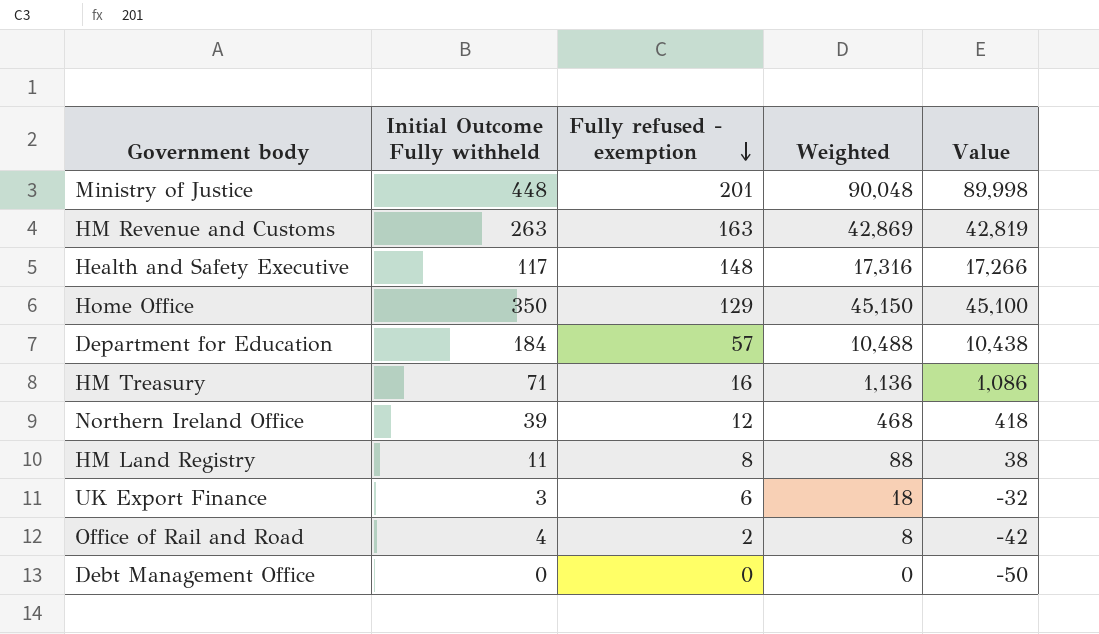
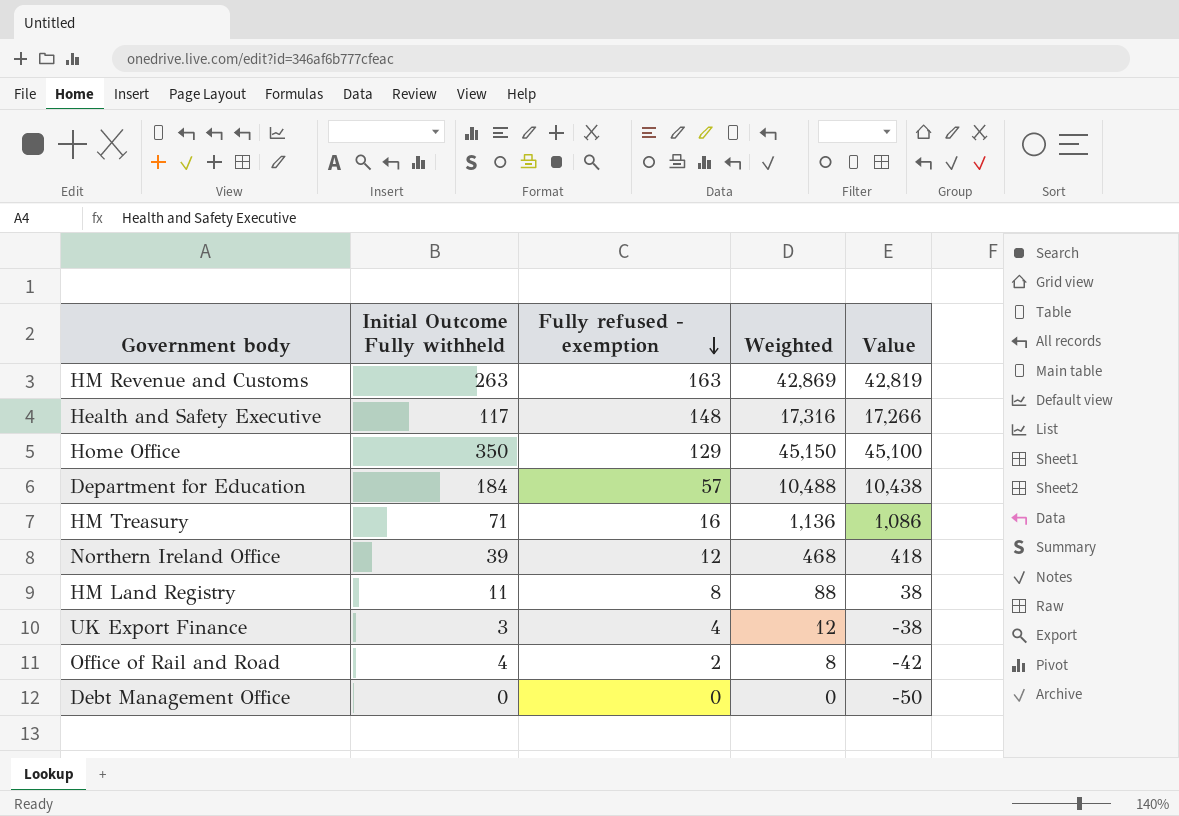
row Ministry of Justice: 448 | 201 | 90,048 | 89,998 -> none
UK Export Finance | Fully refused - exemption: 6 -> 4
UK Export Finance | Weighted: 18 -> 12
UK Export Finance | Value: -32 -> -38

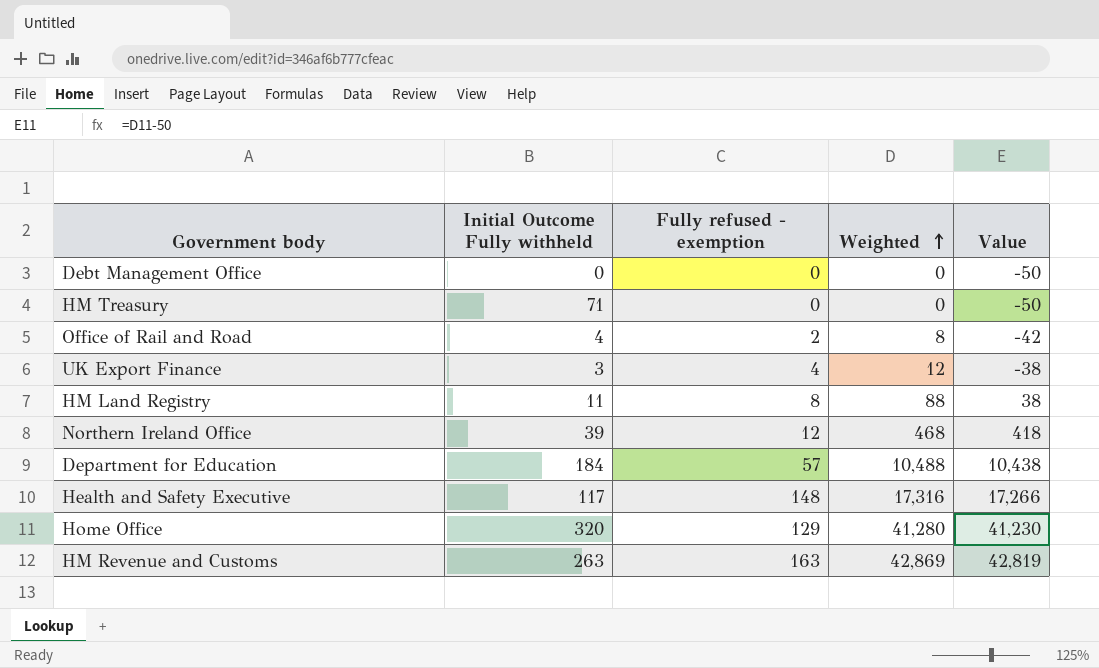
row order: Fully refused - exemption descending -> Weighted ascending
HM Treasury | Fully refused - exemption: 16 -> 0
HM Treasury | Weighted: 1,136 -> 0
HM Treasury | Value: 1,086 -> -50
Home Office | Initial Outcome Fully withheld: 350 -> 320
Home Office | Weighted: 45,150 -> 41,280
Home Office | Value: 45,100 -> 41,230

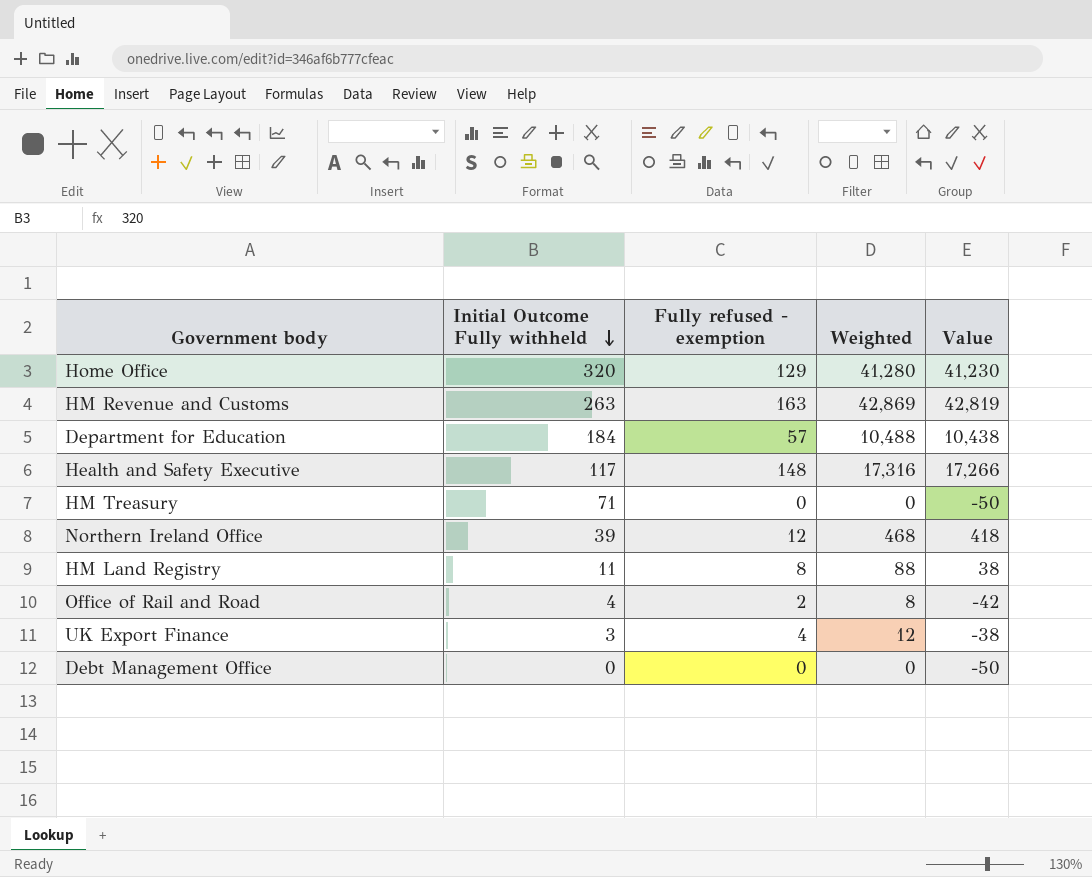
row order: Weighted ascending -> Initial Outcome Fully withheld descending

